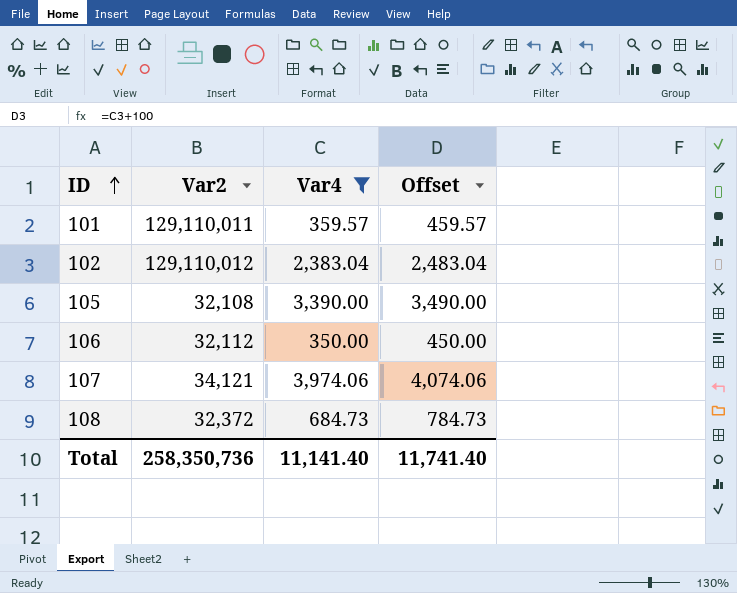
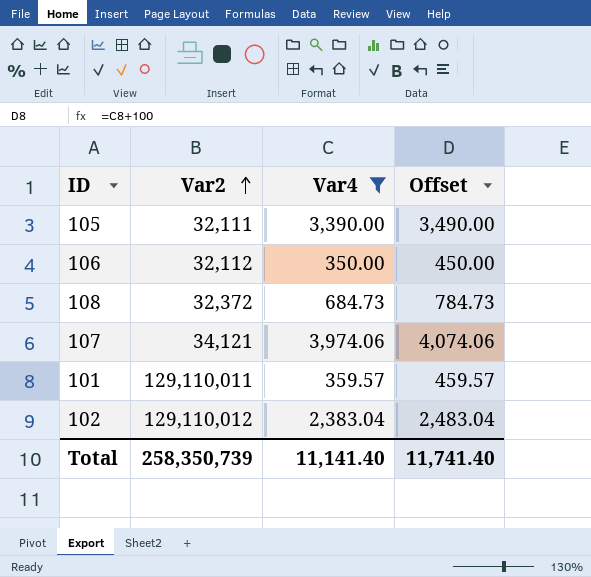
row order: ID ascending -> Var2 ascending
105 | Var2: 32,108 -> 32,111
Total | Var2: 258,350,736 -> 258,350,739

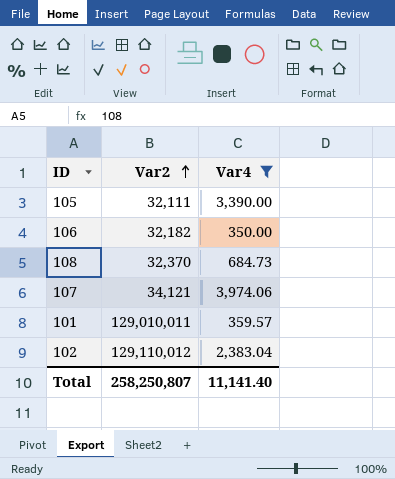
column Offset | formula: [Var4] + 100 -> none
106 | Var2: 32,112 -> 32,182
108 | Var2: 32,372 -> 32,370
101 | Var2: 129,110,011 -> 129,010,011
Total | Var2: 258,350,739 -> 258,250,807

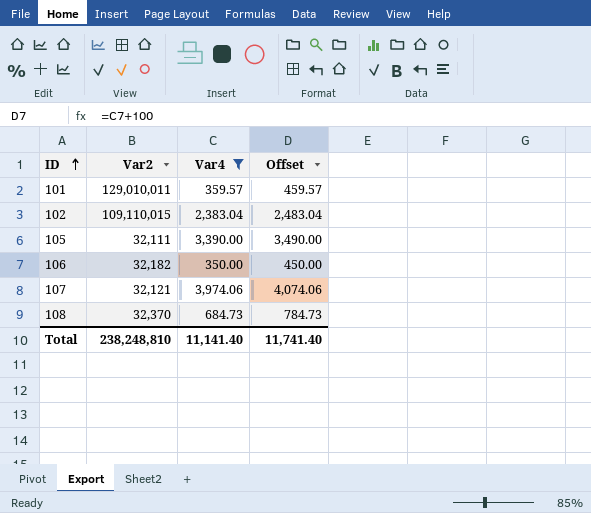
row order: Var2 ascending -> ID ascending
column Offset | formula: none -> [Var4] + 100
102 | Var2: 129,110,012 -> 109,110,015
107 | Var2: 34,121 -> 32,121
Total | Var2: 258,250,807 -> 238,248,810

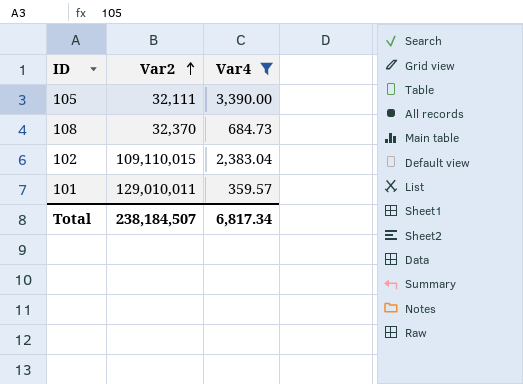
row order: ID ascending -> Var2 ascending
column Offset | formula: [Var4] + 100 -> none
row 106: 32,182 | 350.00 | 450.00 -> none
row 107: 32,121 | 3,974.06 | 4,074.06 -> none
Total | Var2: 238,248,810 -> 238,184,507
Total | Var4: 11,141.40 -> 6,817.34

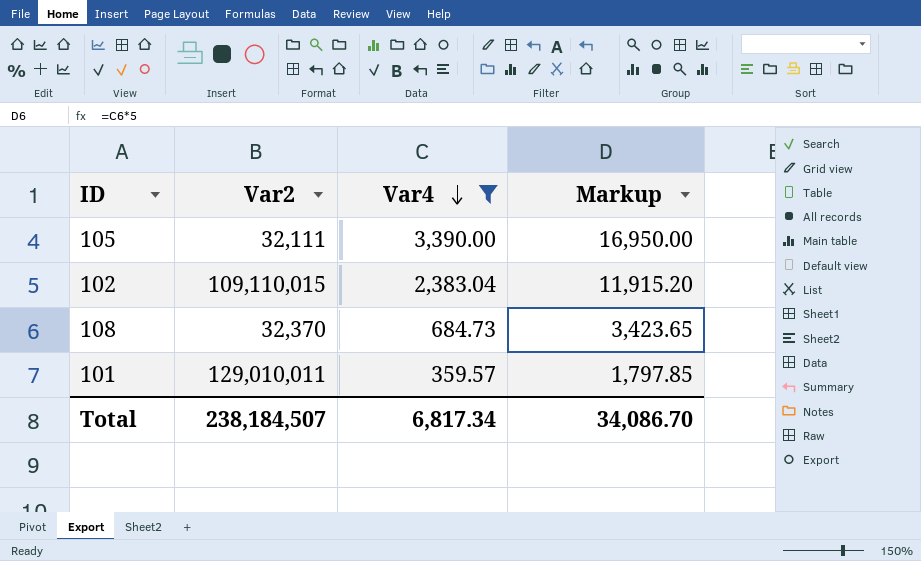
row order: Var2 ascending -> Var4 descending
column Markup | formula: none -> [Var4] * 5

